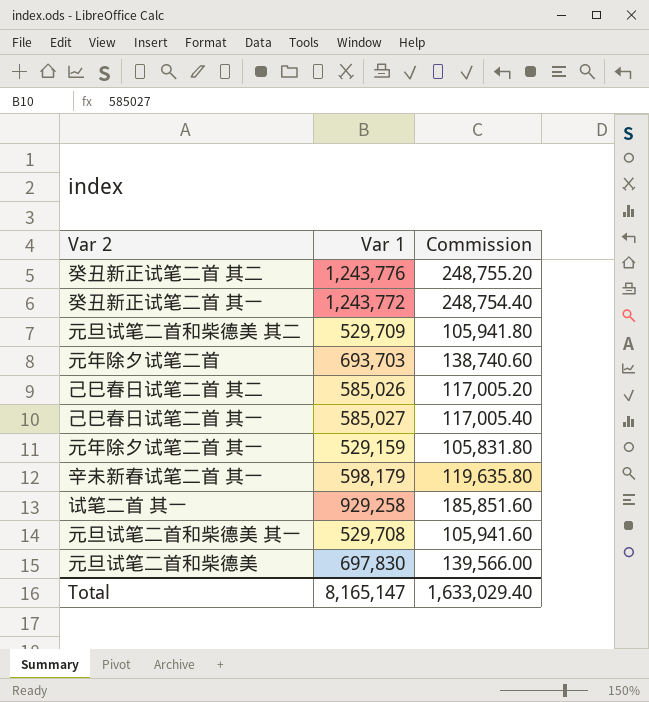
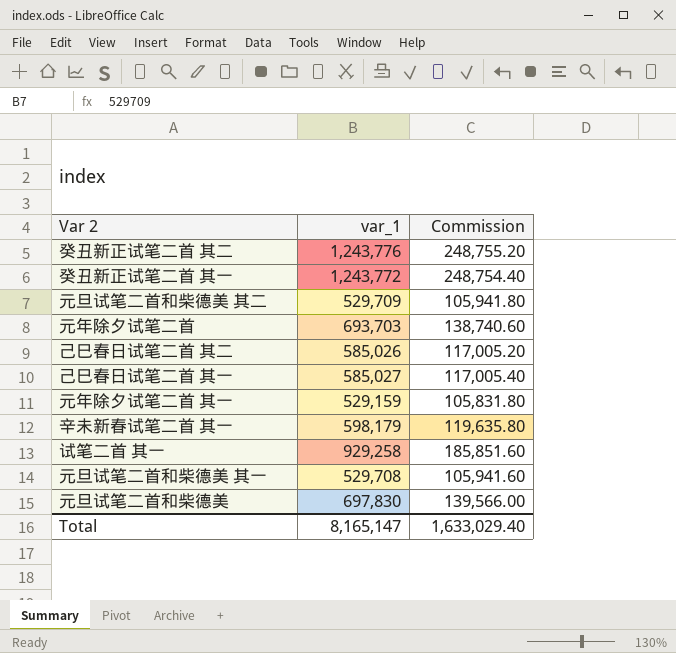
column name: Var 1 -> var_1

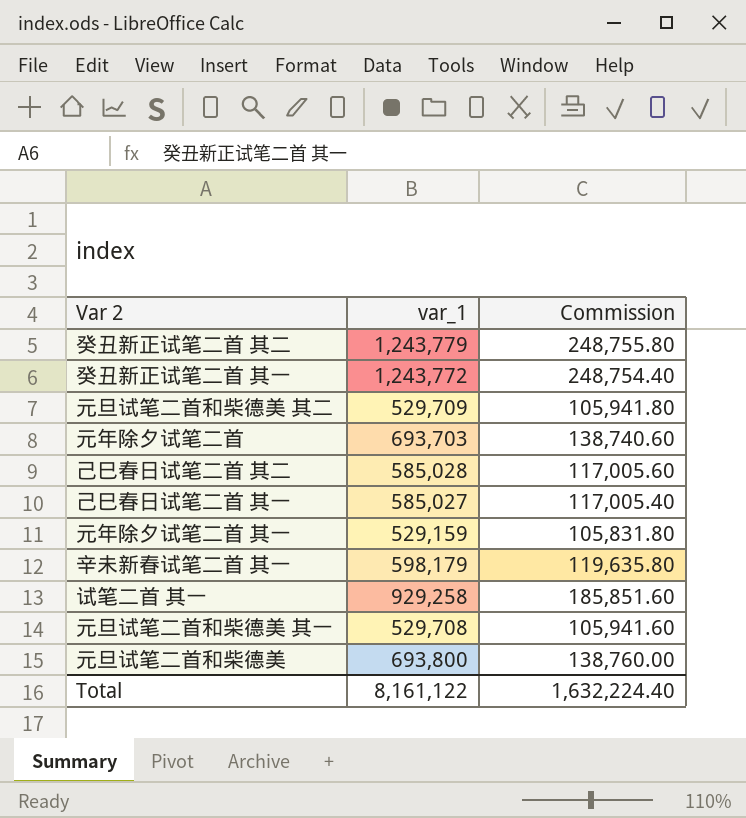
癸丑新正试笔二首 其二 | var_1: 1,243,776 -> 1,243,779
癸丑新正试笔二首 其二 | Commission: 248,755.20 -> 248,755.80
己巳春日试笔二首 其二 | var_1: 585,026 -> 585,028
己巳春日试笔二首 其二 | Commission: 117,005.20 -> 117,005.60
元旦试笔二首和柴德美 | var_1: 697,830 -> 693,800
元旦试笔二首和柴德美 | Commission: 139,566.00 -> 138,760.00
Total | var_1: 8,165,147 -> 8,161,122
Total | Commission: 1,633,029.40 -> 1,632,224.40

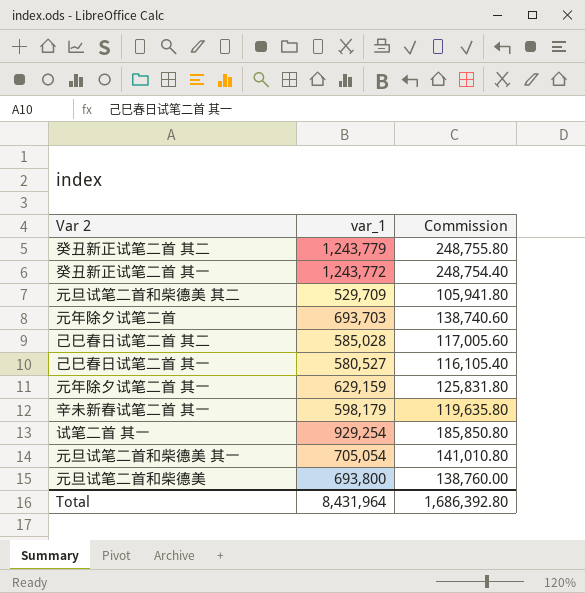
己巳春日试笔二首 其一 | var_1: 585,027 -> 580,527
己巳春日试笔二首 其一 | Commission: 117,005.40 -> 116,105.40
元年除夕试笔二首 其一 | var_1: 529,159 -> 629,159
元年除夕试笔二首 其一 | Commission: 105,831.80 -> 125,831.80
试笔二首 其一 | var_1: 929,258 -> 929,254
试笔二首 其一 | Commission: 185,851.60 -> 185,850.80
元旦试笔二首和柴德美 其一 | var_1: 529,708 -> 705,054
元旦试笔二首和柴德美 其一 | Commission: 105,941.60 -> 141,010.80
Total | var_1: 8,161,122 -> 8,431,964
Total | Commission: 1,632,224.40 -> 1,686,392.80

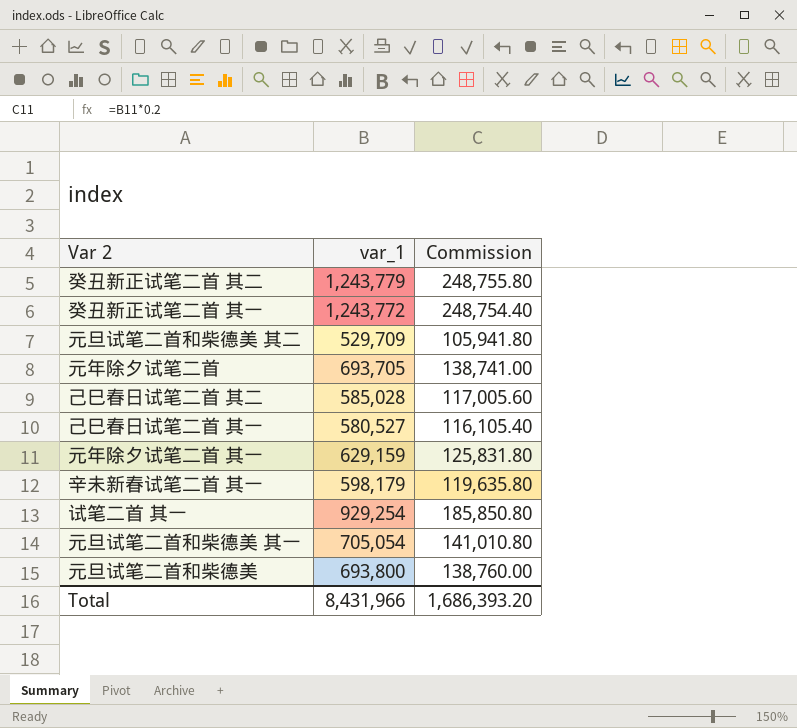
元年除夕试笔二首 | var_1: 693,703 -> 693,705
元年除夕试笔二首 | Commission: 138,740.60 -> 138,741.00
Total | var_1: 8,431,964 -> 8,431,966
Total | Commission: 1,686,392.80 -> 1,686,393.20

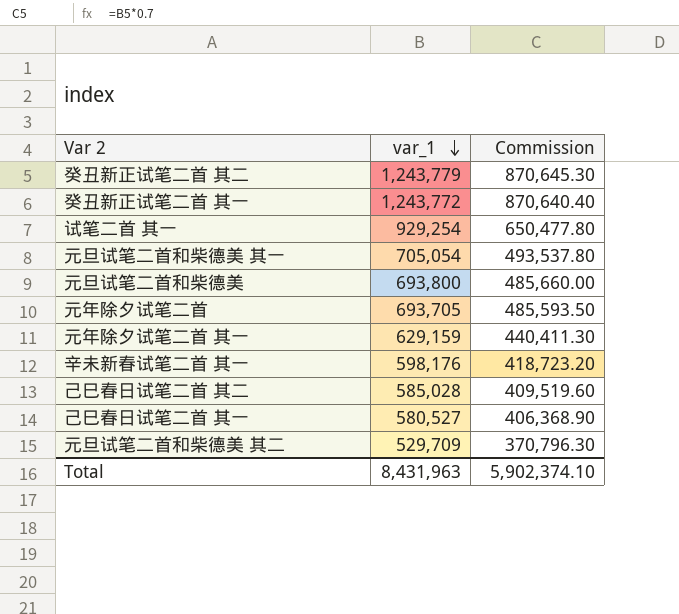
row order: none -> var_1 descending
column Commission | formula: [var_1] * 0.2 -> [var_1] * 0.7
辛未新春试笔二首 其一 | var_1: 598,179 -> 598,176
Total | var_1: 8,431,966 -> 8,431,963
Total | Commission: 1,686,393.20 -> 5,902,374.10

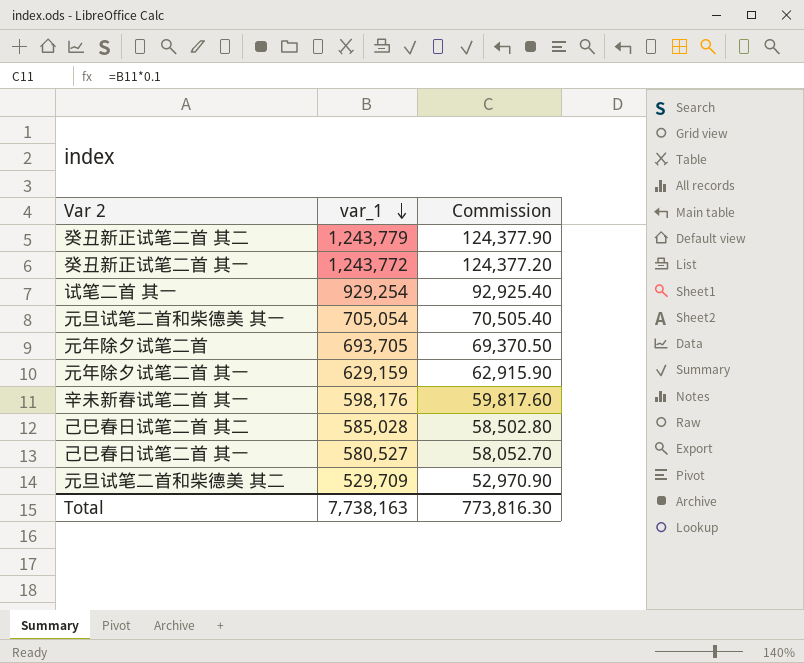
column Commission | formula: [var_1] * 0.7 -> [var_1] * 0.1
row 元旦试笔二首和柴德美: 693,800 | 485,660.00 -> none
Total | var_1: 8,431,963 -> 7,738,163
Total | Commission: 5,902,374.10 -> 773,816.30

